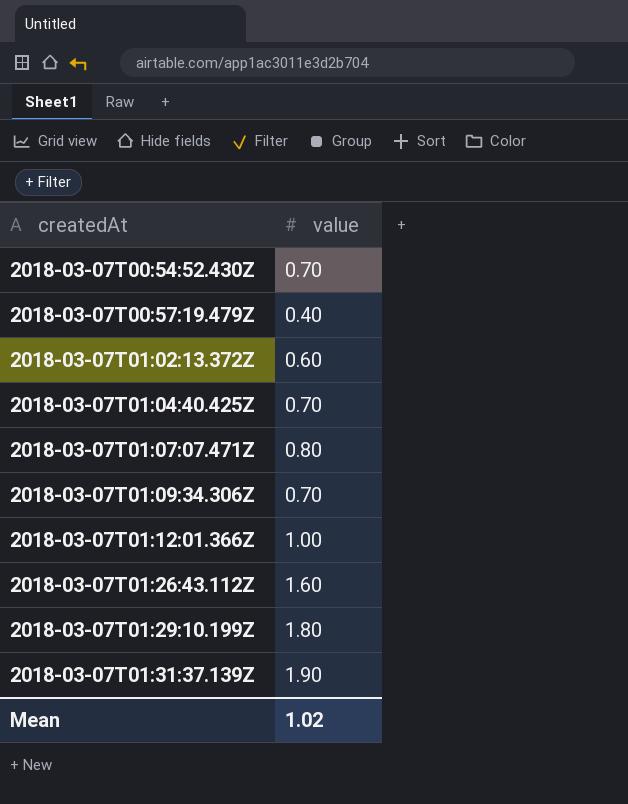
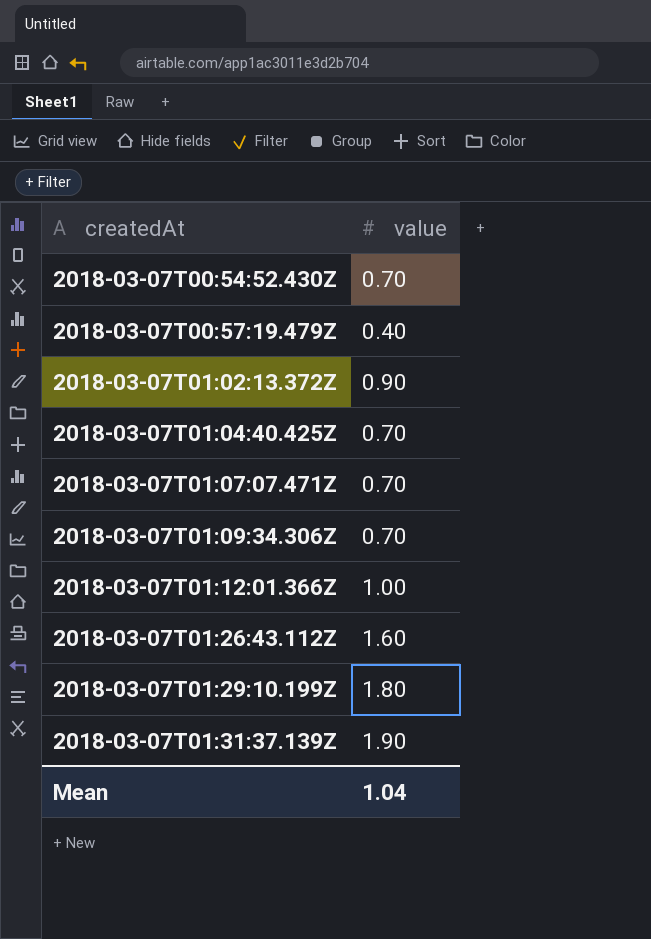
2018-03-07T01:02:13.372Z | value: 0.60 -> 0.90
2018-03-07T01:07:07.471Z | value: 0.80 -> 0.70
Mean | value: 1.02 -> 1.04

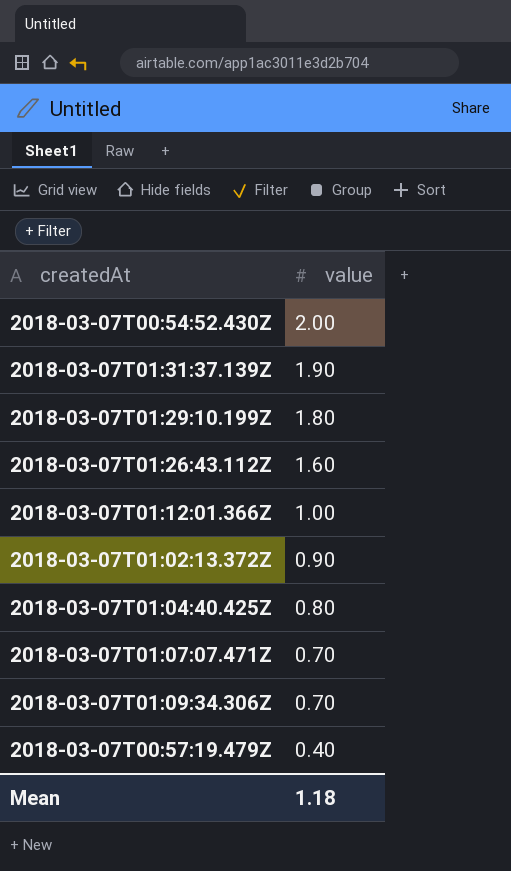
row order: createdAt ascending -> value descending
2018-03-07T00:54:52.430Z | value: 0.70 -> 2.00
2018-03-07T01:04:40.425Z | value: 0.70 -> 0.80
Mean | value: 1.04 -> 1.18

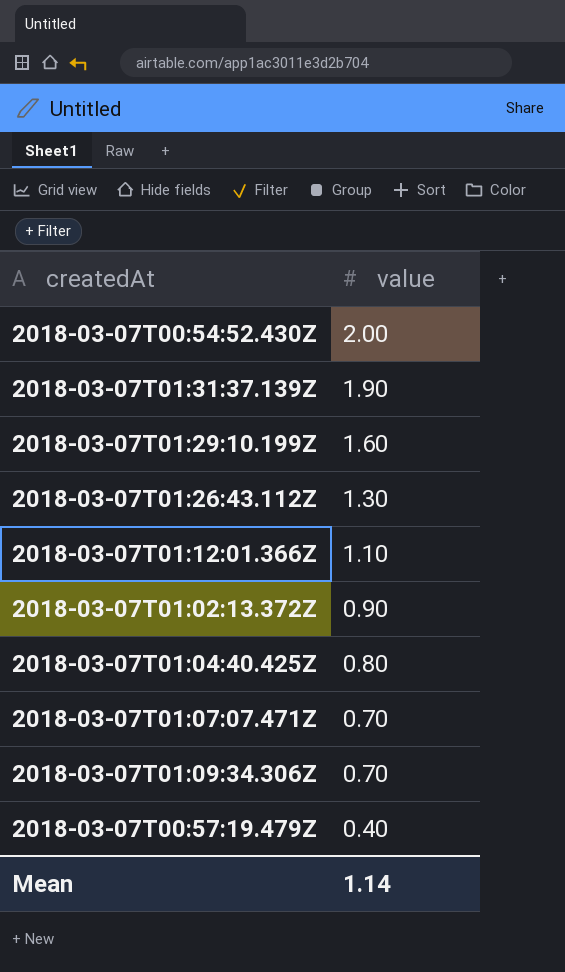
2018-03-07T01:29:10.199Z | value: 1.80 -> 1.60
2018-03-07T01:26:43.112Z | value: 1.60 -> 1.30
2018-03-07T01:12:01.366Z | value: 1.00 -> 1.10
Mean | value: 1.18 -> 1.14

